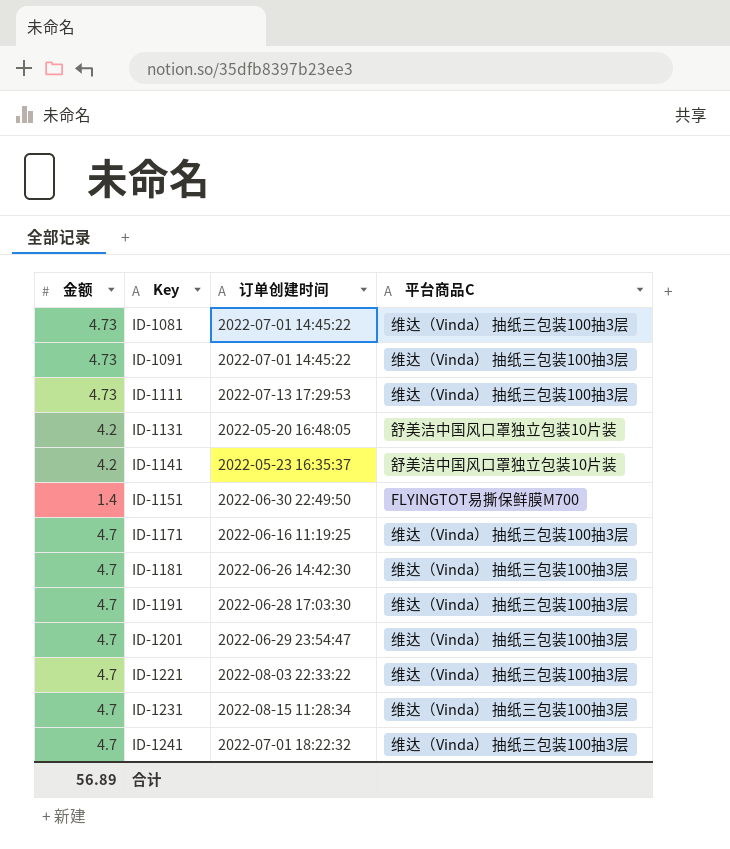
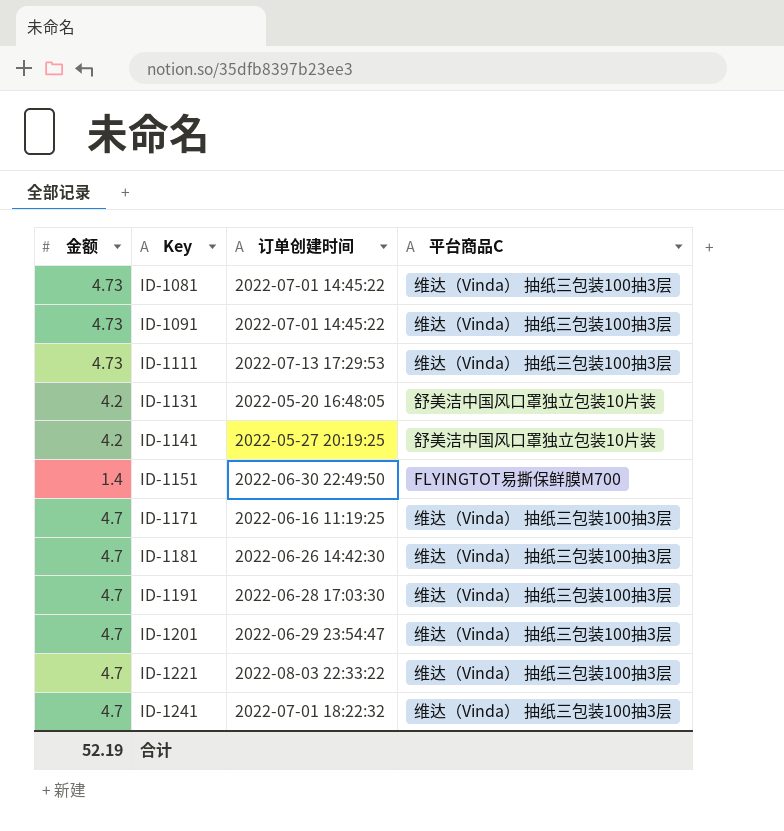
row ID-1231: 4.7 | 2022-08-15 11:28:34 | 维达（Vinda） 抽纸三包装100抽3层 -> none
ID-1141 | 订单创建时间: 2022-05-23 16:35:37 -> 2022-05-27 20:19:25
合计 | 金额: 56.89 -> 52.19

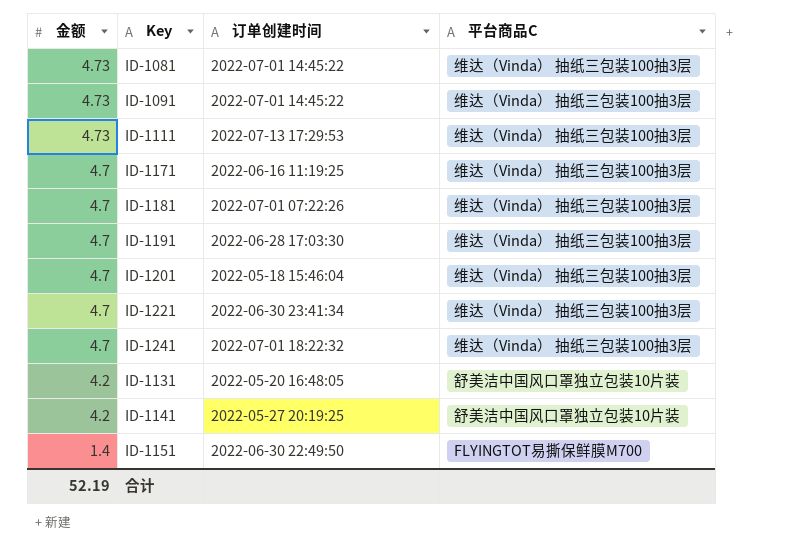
row order: Key ascending -> 金额 descending
ID-1181 | 订单创建时间: 2022-06-26 14:42:30 -> 2022-07-01 07:22:26
ID-1201 | 订单创建时间: 2022-06-29 23:54:47 -> 2022-05-18 15:46:04
ID-1221 | 订单创建时间: 2022-08-03 22:33:22 -> 2022-06-30 23:41:34

